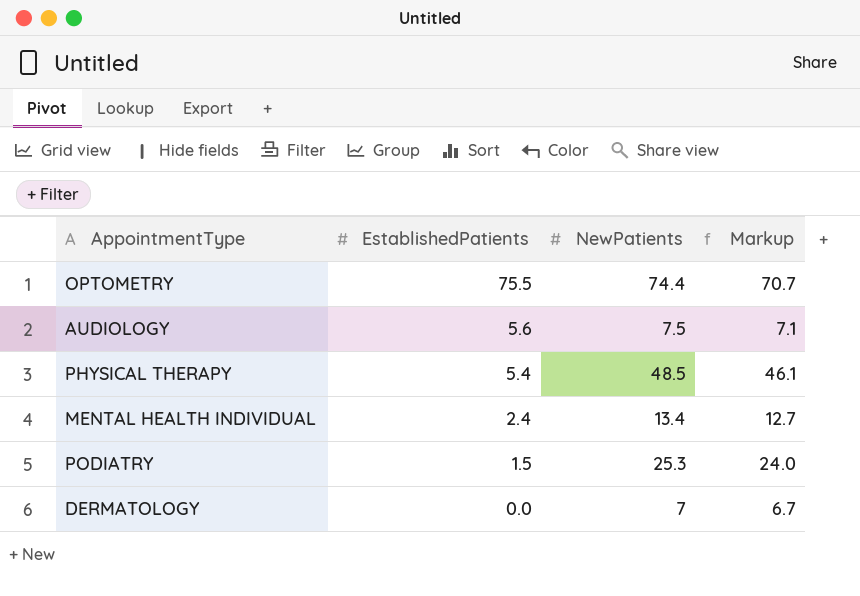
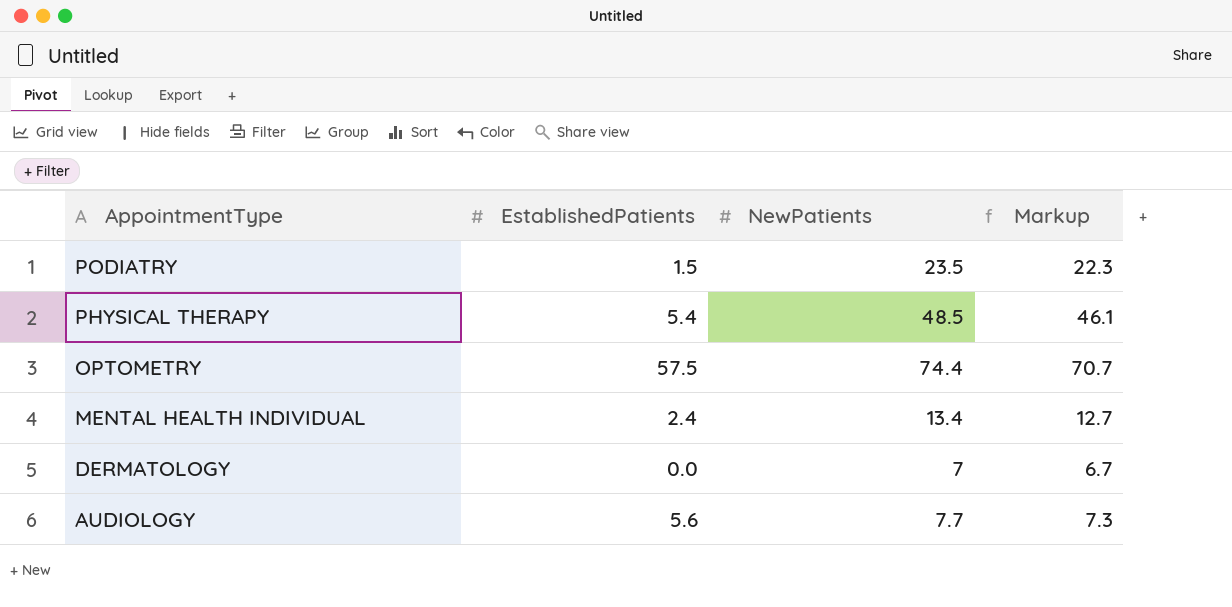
row order: EstablishedPatients descending -> AppointmentType descending
PODIATRY | NewPatients: 25.3 -> 23.5
PODIATRY | Markup: 24.0 -> 22.3
OPTOMETRY | EstablishedPatients: 75.5 -> 57.5
AUDIOLOGY | NewPatients: 7.5 -> 7.7
AUDIOLOGY | Markup: 7.1 -> 7.3

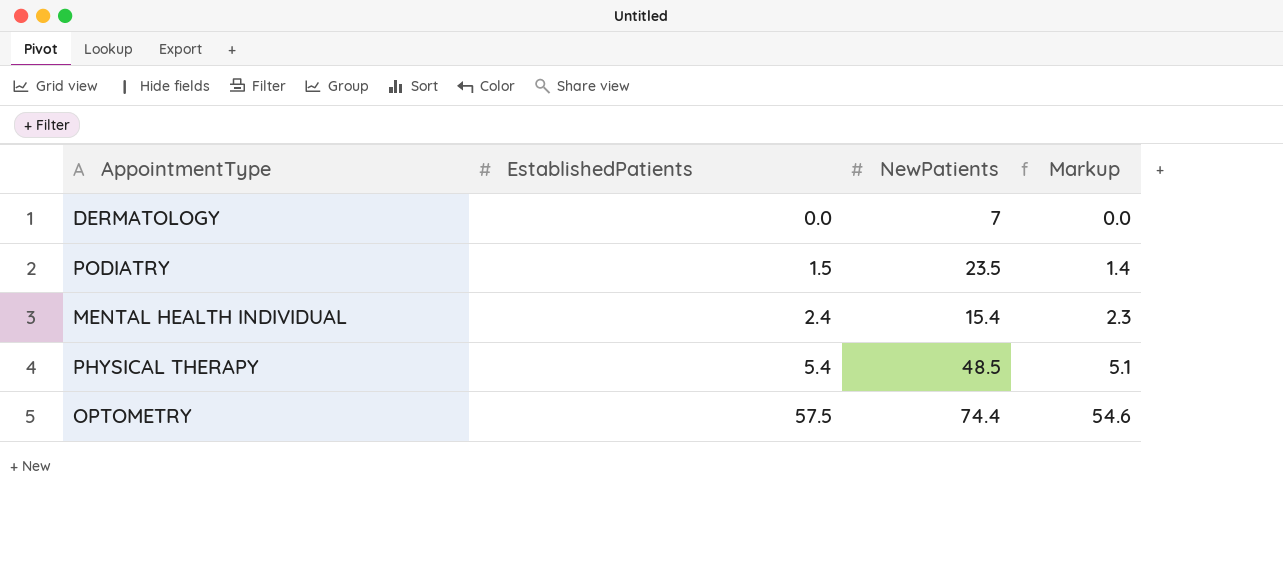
row order: AppointmentType descending -> EstablishedPatients ascending
column Markup | formula: [NewPatients] * 0.95 -> [EstablishedPatients] * 0.95
row AUDIOLOGY: 5.6 | 7.7 | 7.3 -> none
MENTAL HEALTH INDIVIDUAL | NewPatients: 13.4 -> 15.4

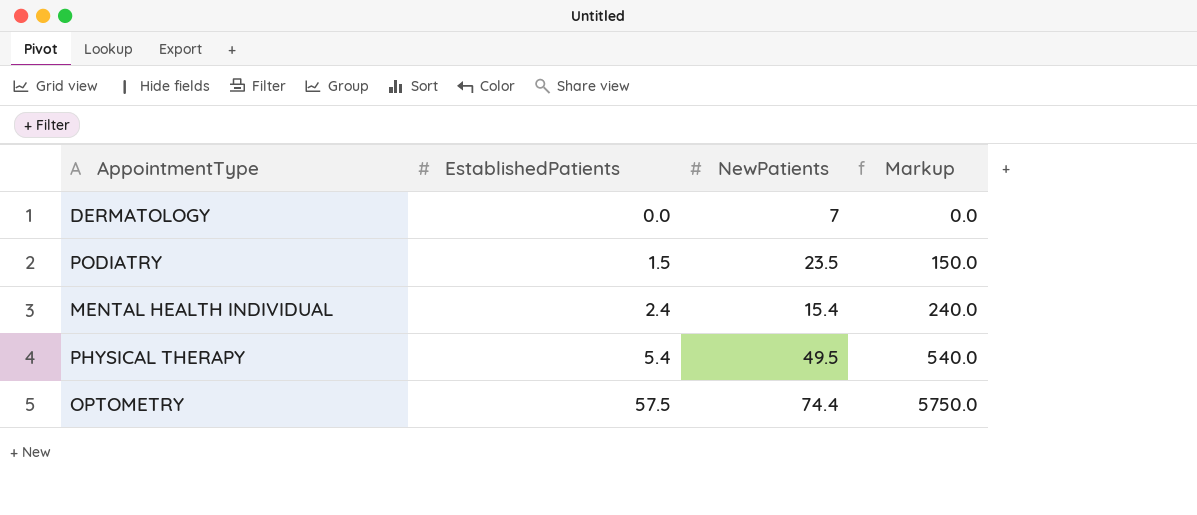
column Markup | formula: [EstablishedPatients] * 0.95 -> [EstablishedPatients] * 100
PHYSICAL THERAPY | NewPatients: 48.5 -> 49.5

